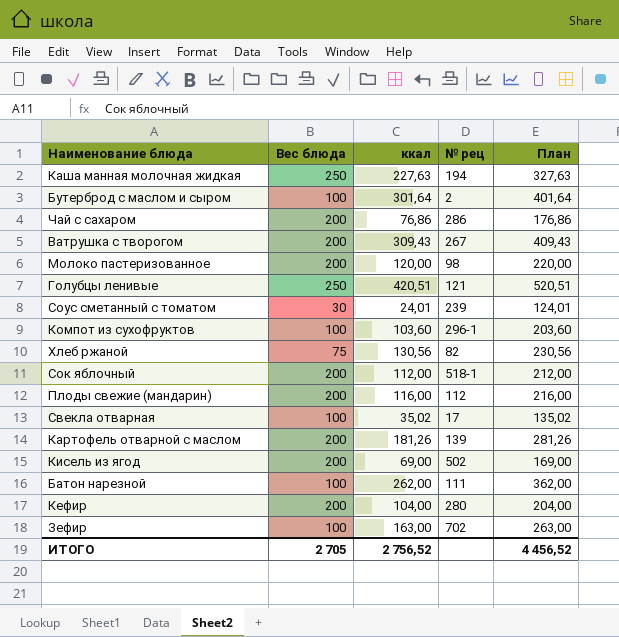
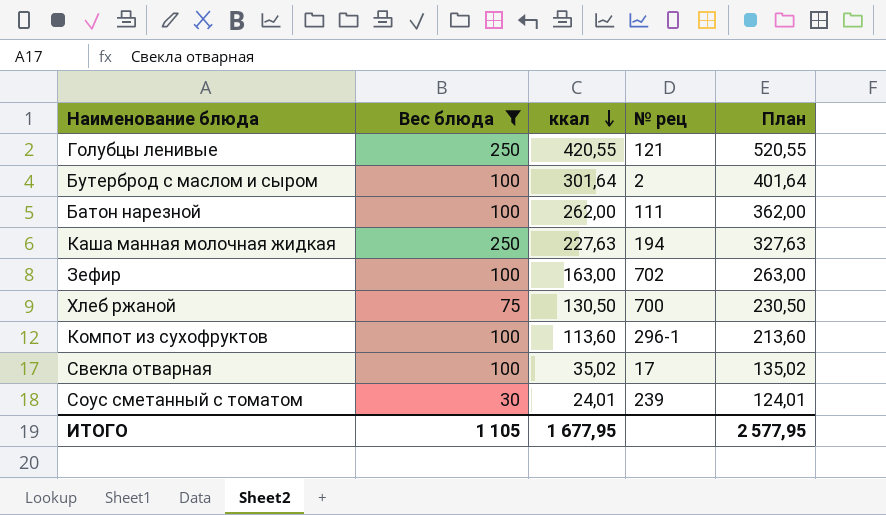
filter: none -> Вес блюда != 200
row order: none -> ккал descending
Голубцы ленивые | ккал: 420,51 -> 420,55
Голубцы ленивые | План: 520,51 -> 520,55
Хлеб ржаной | ккал: 130,56 -> 130,50
Хлеб ржаной | № рец: 82 -> 700
Хлеб ржаной | План: 230,56 -> 230,50
Компот из сухофруктов | ккал: 103,60 -> 113,60
Компот из сухофруктов | План: 203,60 -> 213,60
ИТОГО | Вес блюда: 2 705 -> 1 105
ИТОГО | ккал: 2 756,52 -> 1 677,95
ИТОГО | План: 4 456,52 -> 2 577,95

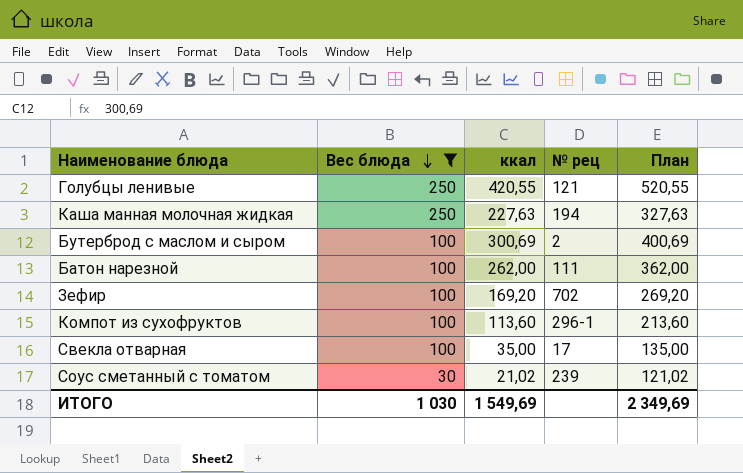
row order: ккал descending -> Вес блюда descending
row Хлеб ржаной: 75 | 130,50 | 700 | 230,50 -> none
Бутерброд с маслом и сыром | ккал: 301,64 -> 300,69
Бутерброд с маслом и сыром | План: 401,64 -> 400,69
Зефир | ккал: 163,00 -> 169,20
Зефир | План: 263,00 -> 269,20
Свекла отварная | ккал: 35,02 -> 35,00
Свекла отварная | План: 135,02 -> 135,00
Соус сметанный с томатом | ккал: 24,01 -> 21,02
Соус сметанный с томатом | План: 124,01 -> 121,02
ИТОГО | Вес блюда: 1 105 -> 1 030
ИТОГО | ккал: 1 677,95 -> 1 549,69
ИТОГО | План: 2 577,95 -> 2 349,69

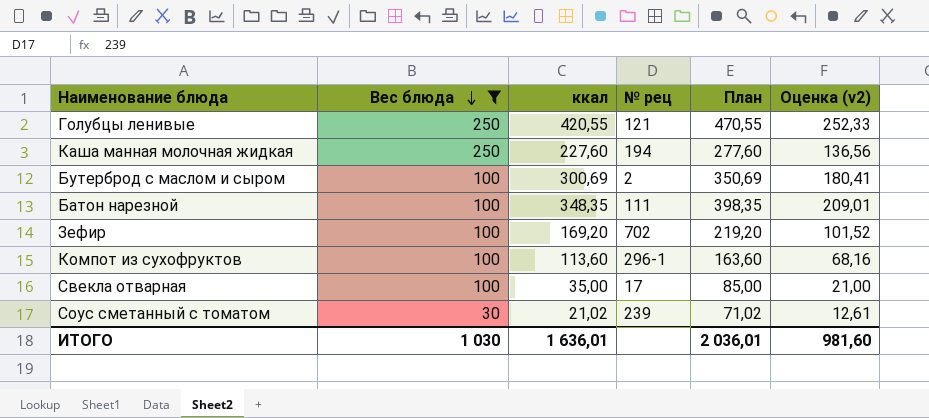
column План | formula: [ккал] + 100 -> [ккал] + 50
column Оценка (v2) | formula: none -> [ккал] * 0,6
Каша манная молочная жидкая | ккал: 227,63 -> 227,60
Батон нарезной | ккал: 262,00 -> 348,35
ИТОГО | ккал: 1 549,69 -> 1 636,01
ИТОГО | План: 2 349,69 -> 2 036,01

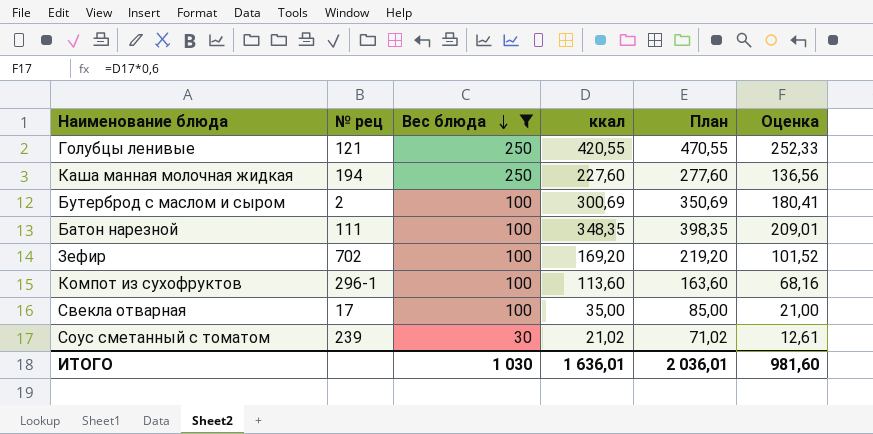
column № рец | position: 4 -> 2
column name: Оценка (v2) -> Оценка

